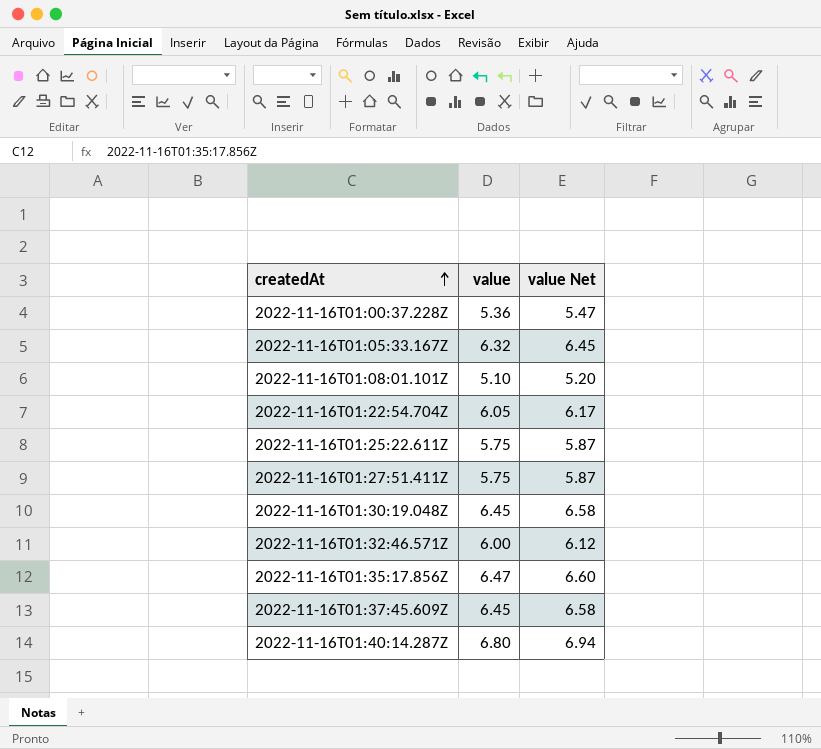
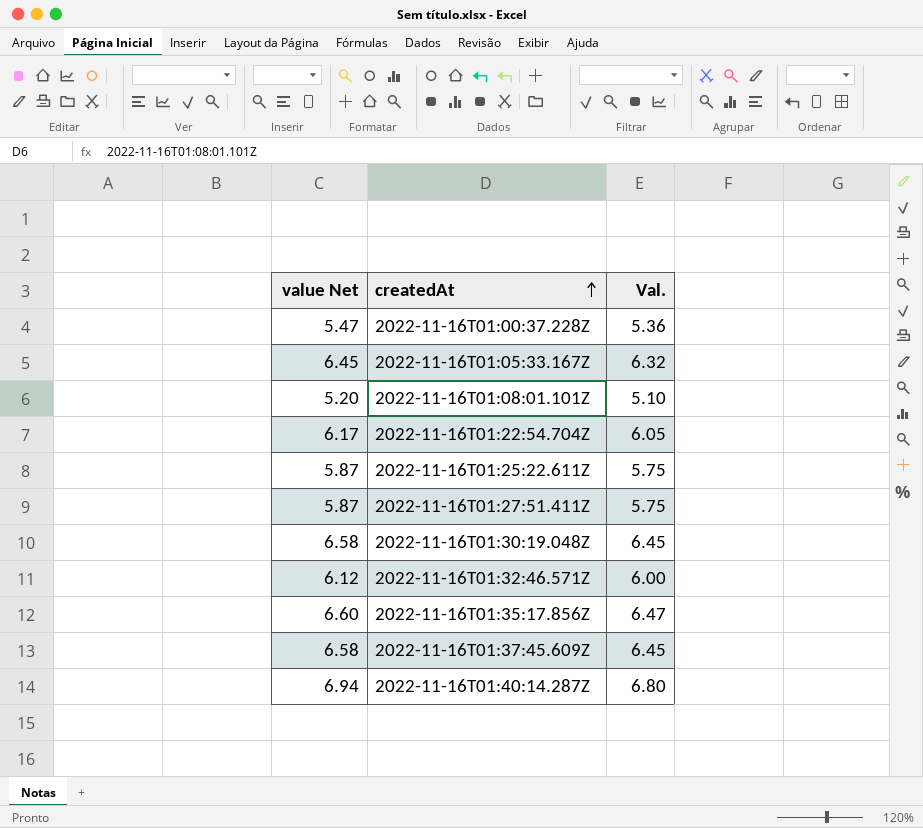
column value Net | position: 3 -> 1
column name: value -> Val.

